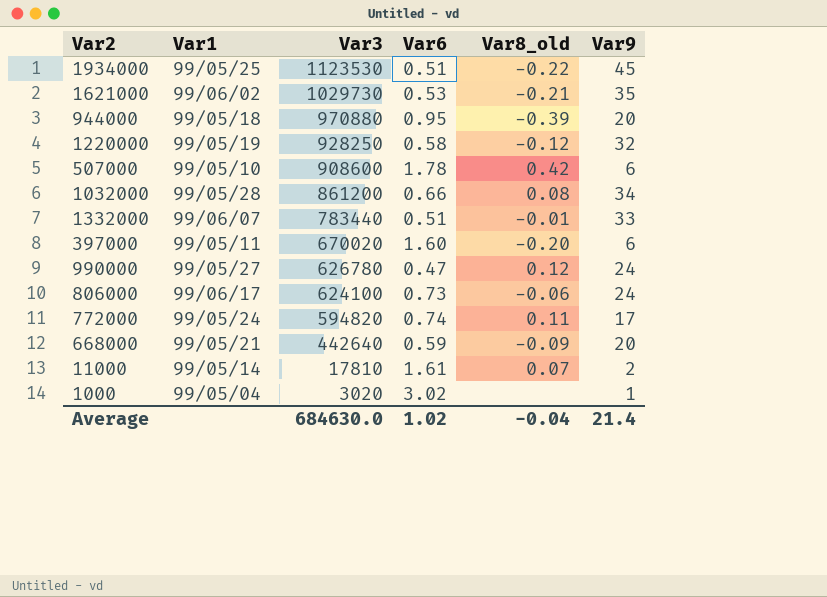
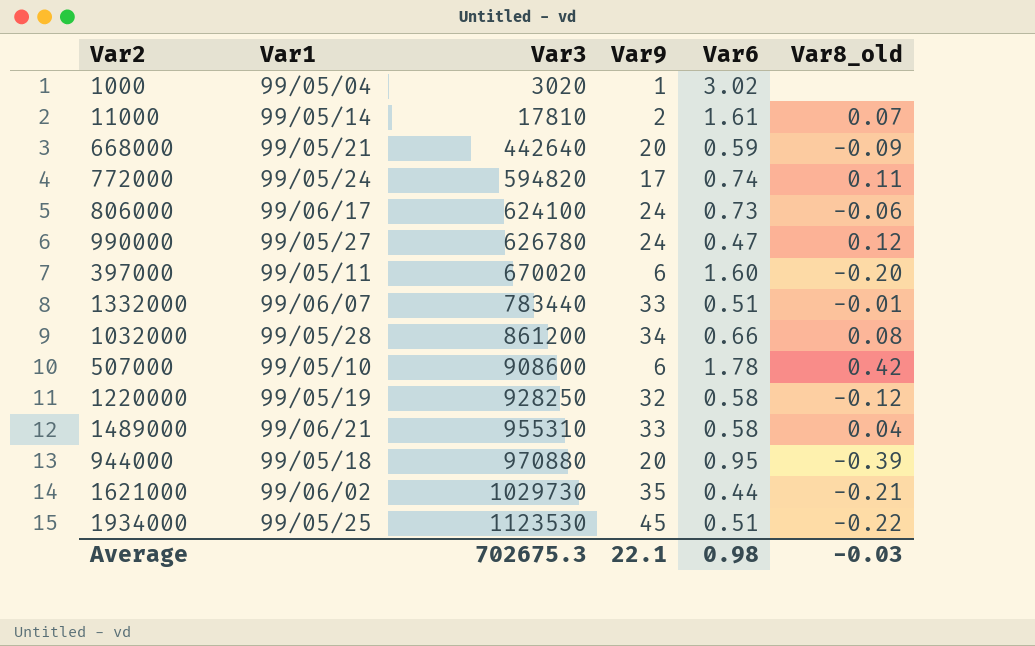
row order: Var3 descending -> Var3 ascending
column Var9 | position: 6 -> 4
row 1489000: none -> 99/06/21 | 955310 | 33 | 0.58 | 0.04
1621000 | Var6: 0.53 -> 0.44
Average | Var3: 684630.0 -> 702675.3
Average | Var9: 21.4 -> 22.1
Average | Var6: 1.02 -> 0.98
Average | Var8_old: -0.04 -> -0.03

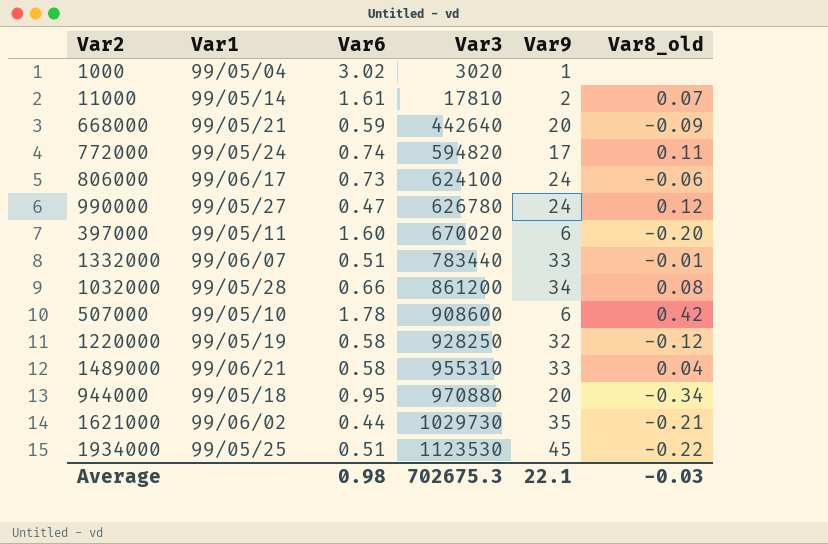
column Var6 | position: 5 -> 3
944000 | Var8_old: -0.39 -> -0.34

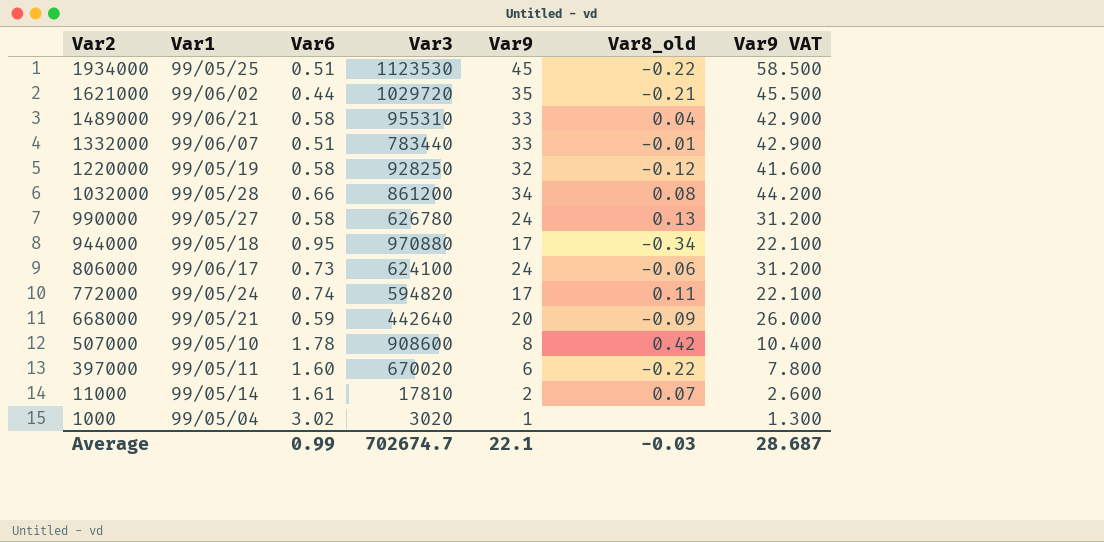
row order: Var3 ascending -> Var2 descending
column Var9 VAT | formula: none -> [Var9] * 1.3
1621000 | Var3: 1029730 -> 1029720
990000 | Var6: 0.47 -> 0.58
990000 | Var8_old: 0.12 -> 0.13
944000 | Var9: 20 -> 17
507000 | Var9: 6 -> 8
397000 | Var8_old: -0.20 -> -0.22
Average | Var6: 0.98 -> 0.99
Average | Var3: 702675.3 -> 702674.7

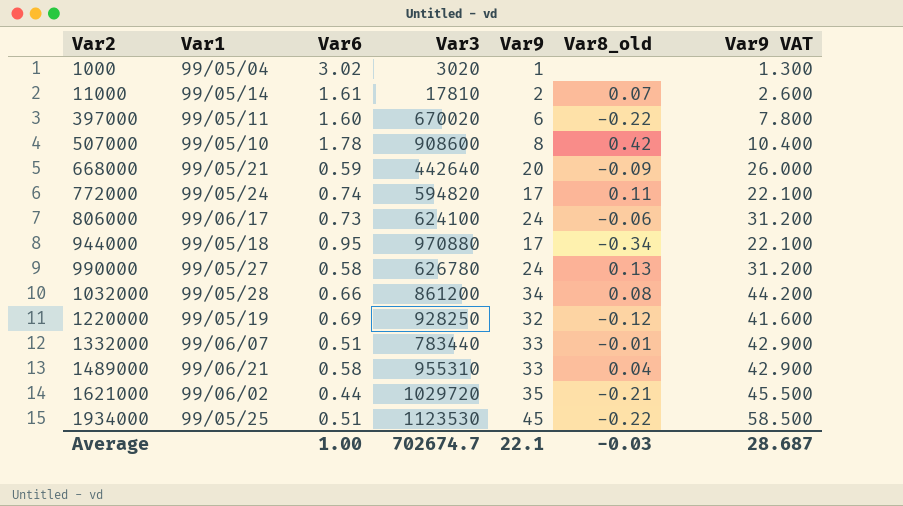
row order: Var2 descending -> Var2 ascending
1220000 | Var6: 0.58 -> 0.69
Average | Var6: 0.99 -> 1.00

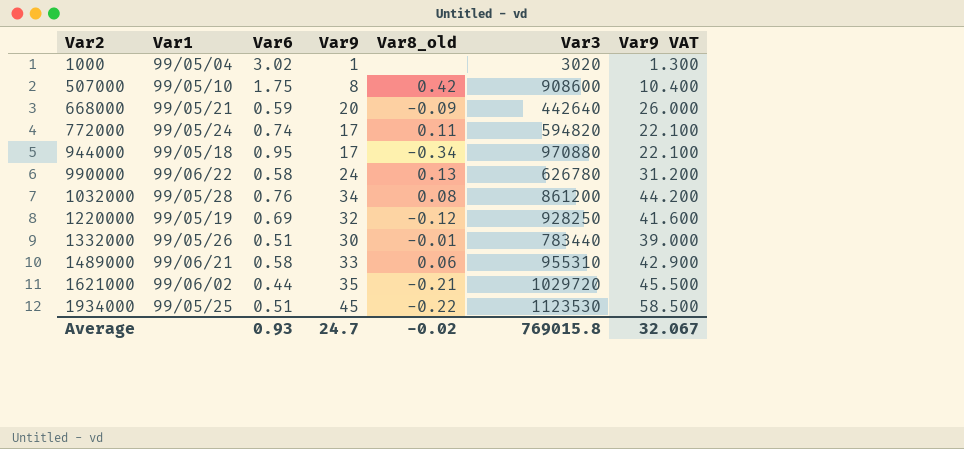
column Var3 | position: 4 -> 6
row 11000: 99/05/14 | 1.61 | 17810 | 2 | 0.07 | 2.600 -> none
row 397000: 99/05/11 | 1.60 | 670020 | 6 | -0.22 | 7.800 -> none
row 806000: 99/06/17 | 0.73 | 624100 | 24 | -0.06 | 31.200 -> none
507000 | Var6: 1.78 -> 1.75
990000 | Var1: 99/05/27 -> 99/06/22
1032000 | Var6: 0.66 -> 0.76
1332000 | Var1: 99/06/07 -> 99/05/26
1332000 | Var9: 33 -> 30
1332000 | Var9 VAT: 42.900 -> 39.000
1489000 | Var8_old: 0.04 -> 0.06
Average | Var6: 1.00 -> 0.93
Average | Var9: 22.1 -> 24.7
Average | Var8_old: -0.03 -> -0.02
Average | Var3: 702674.7 -> 769015.8
Average | Var9 VAT: 28.687 -> 32.067

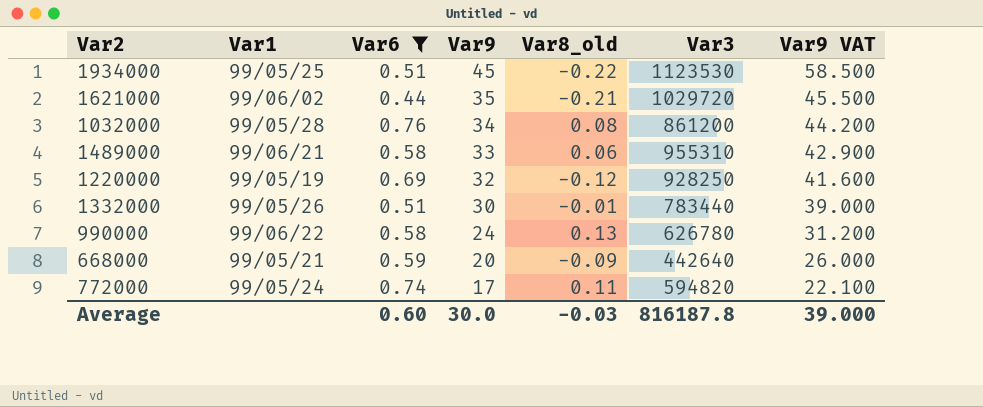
filter: none -> Var6 <= 0.76
row order: Var2 ascending -> Var9 descending
Average | Var6: 0.93 -> 0.60
Average | Var9: 24.7 -> 30.0
Average | Var8_old: -0.02 -> -0.03
Average | Var3: 769015.8 -> 816187.8
Average | Var9 VAT: 32.067 -> 39.000

